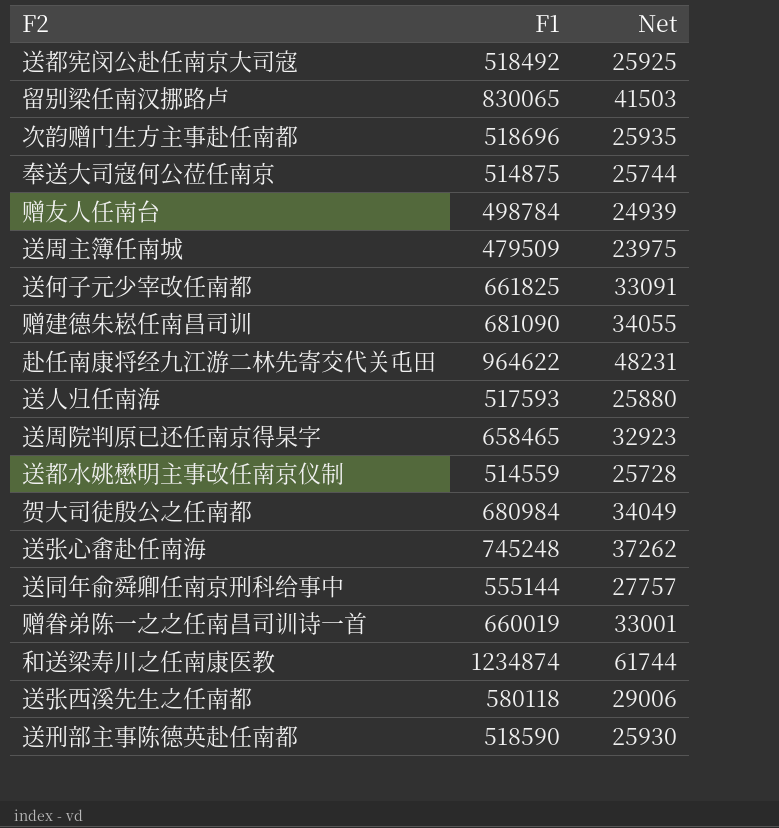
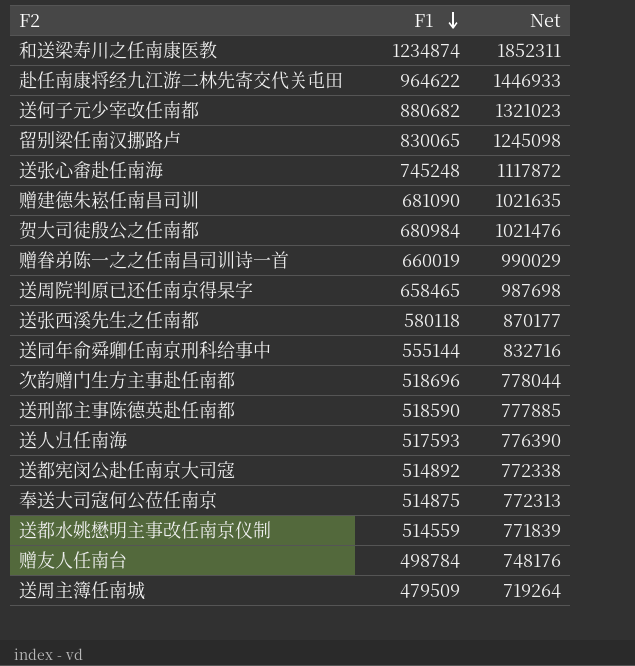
row order: none -> F1 descending
column Net | formula: [F1] * 0.05 -> [F1] * 1.5
送何子元少宰改任南都 | F1: 661825 -> 880682
送都宪闵公赴任南京大司寇 | F1: 518492 -> 514892

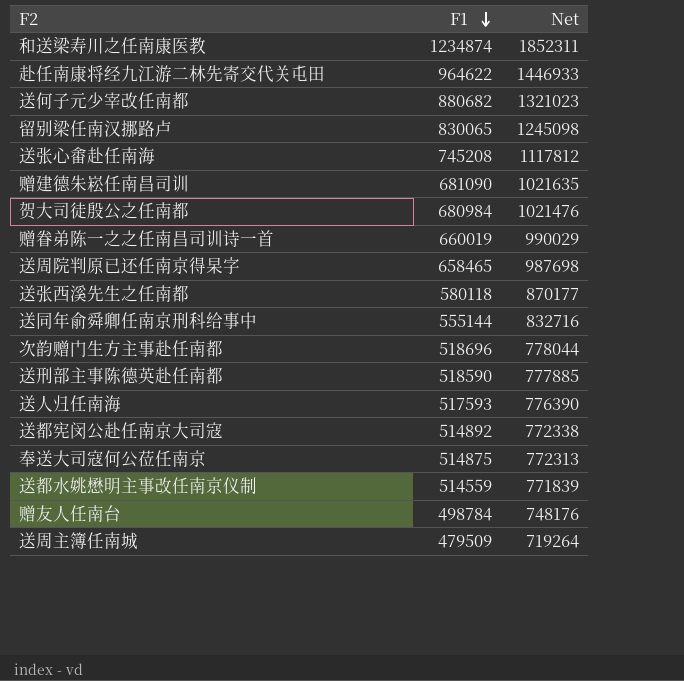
送张心畬赴任南海 | F1: 745248 -> 745208
送张心畬赴任南海 | Net: 1117872 -> 1117812

